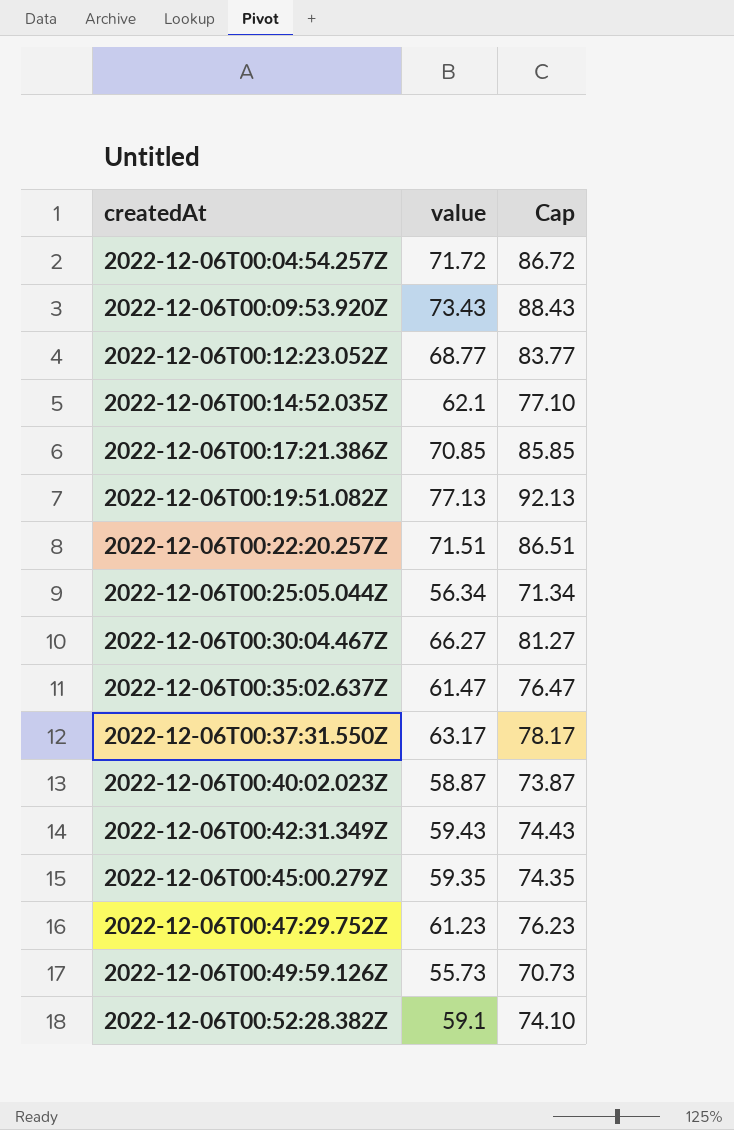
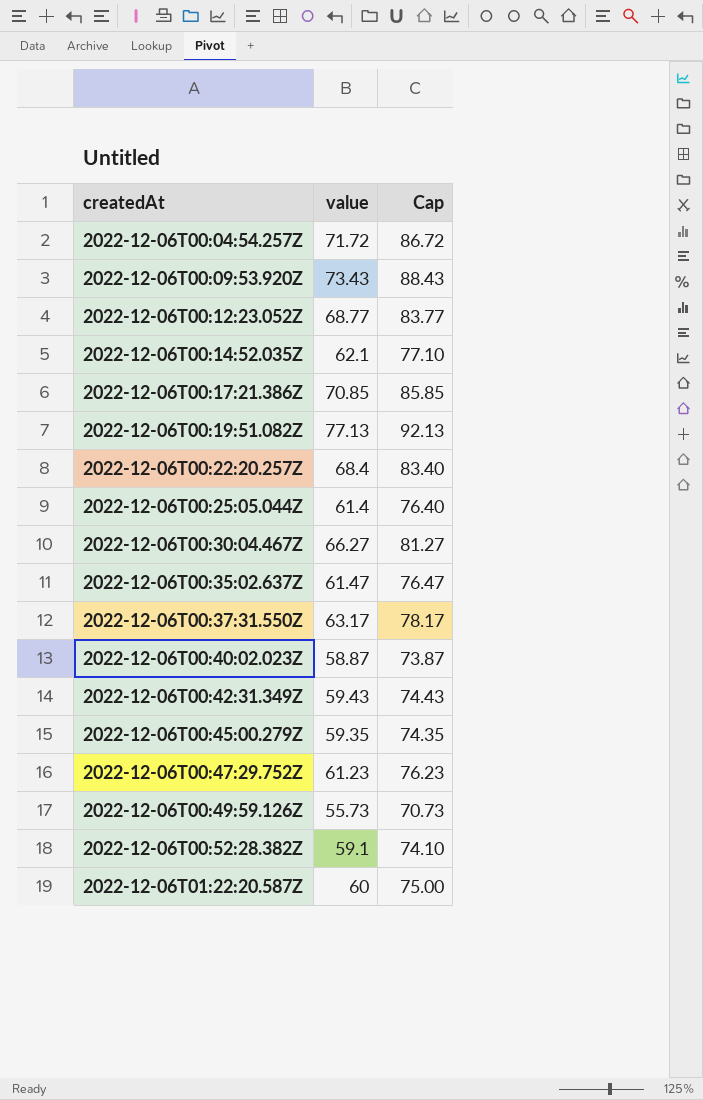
2022-12-06T00:22:20.257Z | value: 71.51 -> 68.4
2022-12-06T00:22:20.257Z | Cap: 86.51 -> 83.40
2022-12-06T00:25:05.044Z | value: 56.34 -> 61.4
2022-12-06T00:25:05.044Z | Cap: 71.34 -> 76.40
row 2022-12-06T01:22:20.587Z: none -> 60 | 75.00

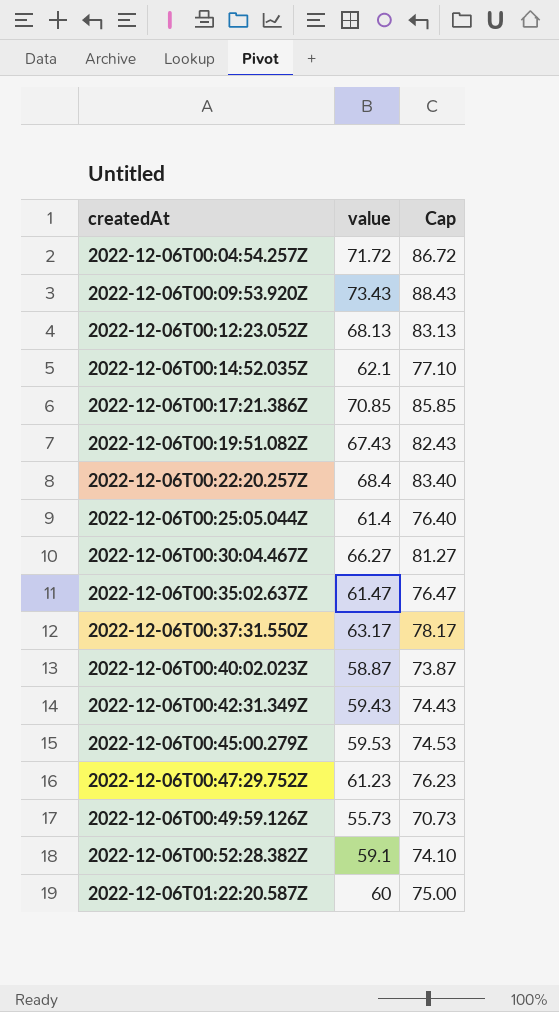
2022-12-06T00:12:23.052Z | value: 68.77 -> 68.13
2022-12-06T00:12:23.052Z | Cap: 83.77 -> 83.13
2022-12-06T00:19:51.082Z | value: 77.13 -> 67.43
2022-12-06T00:19:51.082Z | Cap: 92.13 -> 82.43
2022-12-06T00:45:00.279Z | value: 59.35 -> 59.53
2022-12-06T00:45:00.279Z | Cap: 74.35 -> 74.53

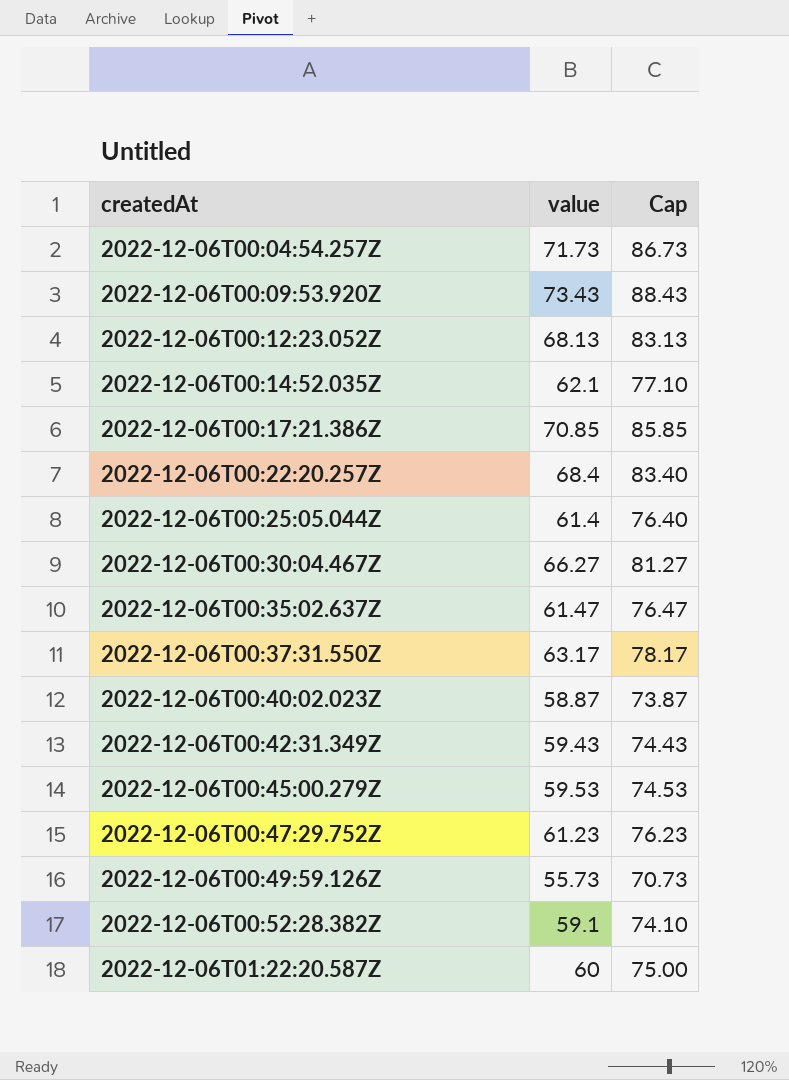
row 2022-12-06T00:19:51.082Z: 67.43 | 82.43 -> none
2022-12-06T00:04:54.257Z | value: 71.72 -> 71.73
2022-12-06T00:04:54.257Z | Cap: 86.72 -> 86.73

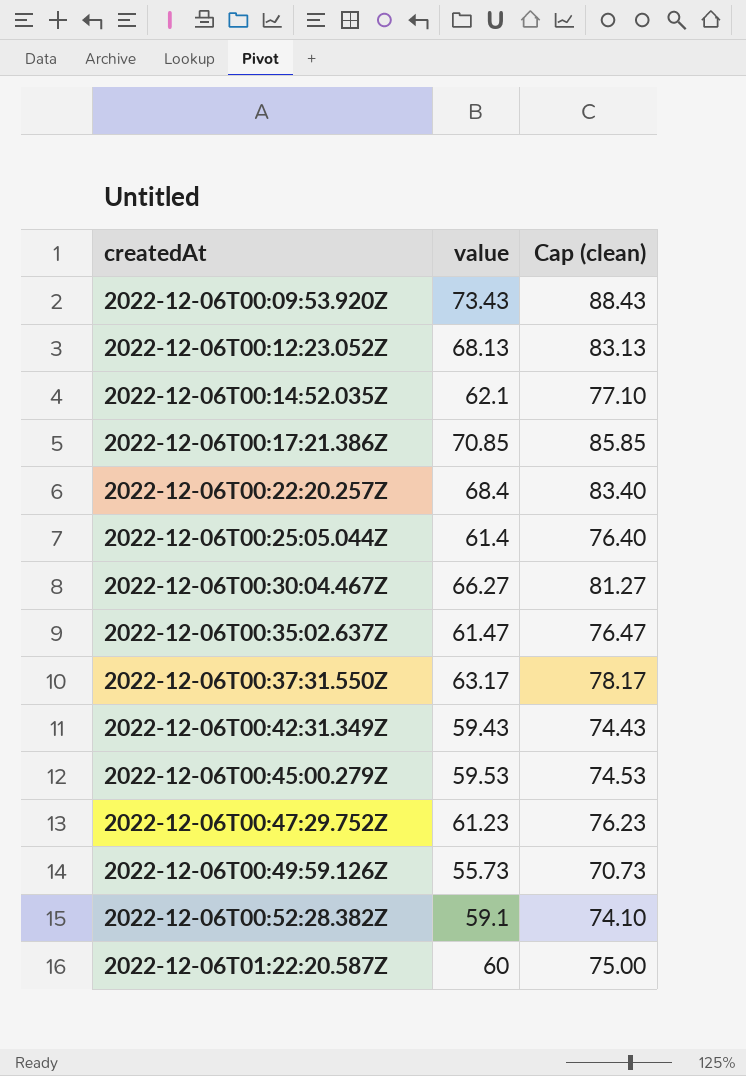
column name: Cap -> Cap (clean)
row 2022-12-06T00:04:54.257Z: 71.73 | 86.73 -> none
row 2022-12-06T00:40:02.023Z: 58.87 | 73.87 -> none

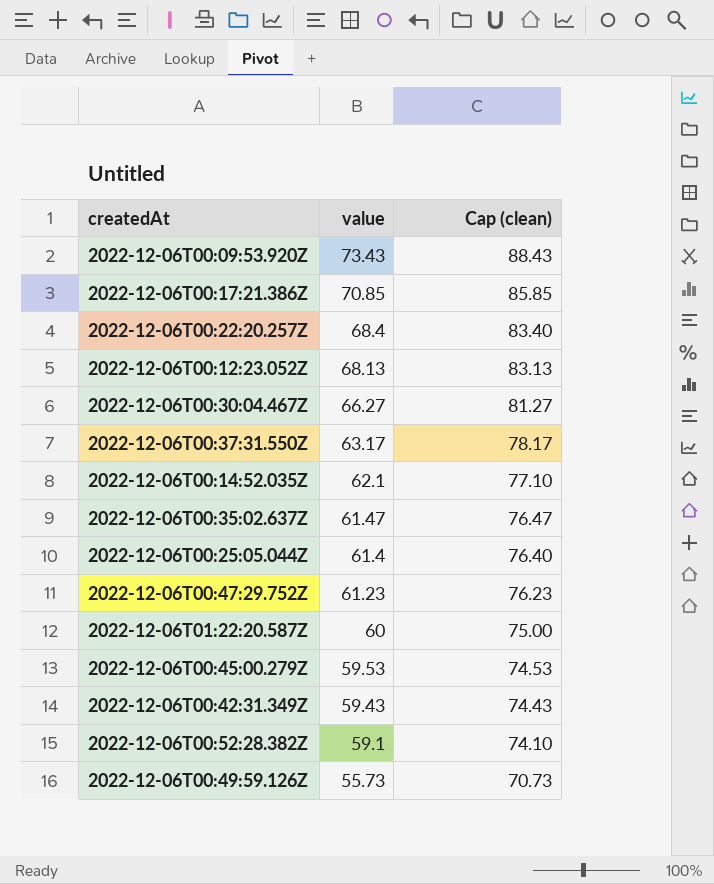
row order: createdAt ascending -> value descending

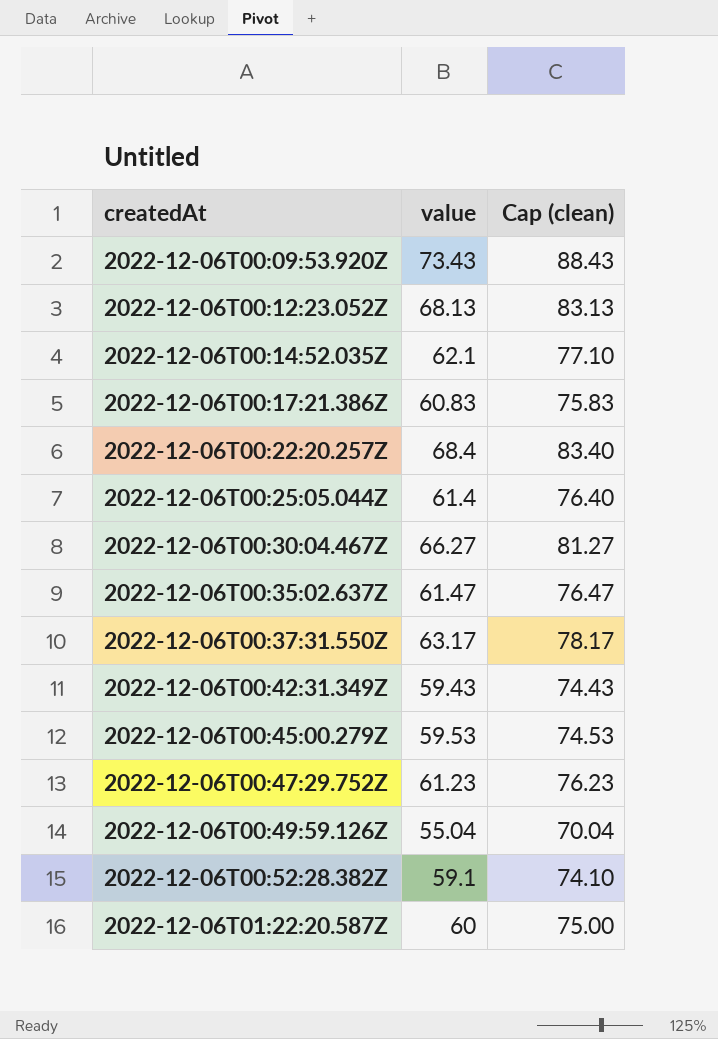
row order: value descending -> createdAt ascending
2022-12-06T00:17:21.386Z | value: 70.85 -> 60.83
2022-12-06T00:17:21.386Z | Cap (clean): 85.85 -> 75.83
2022-12-06T00:49:59.126Z | value: 55.73 -> 55.04
2022-12-06T00:49:59.126Z | Cap (clean): 70.73 -> 70.04

